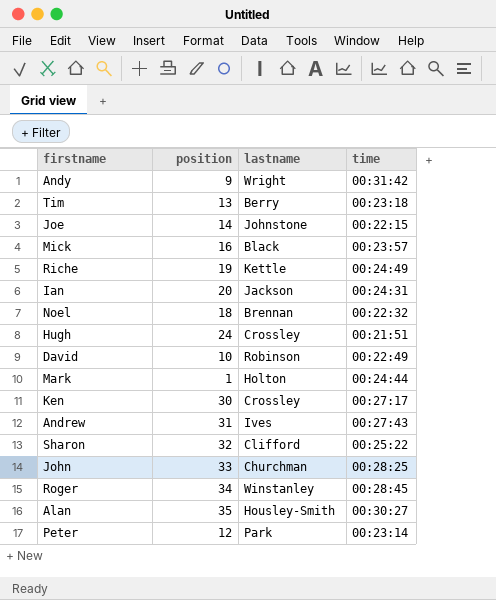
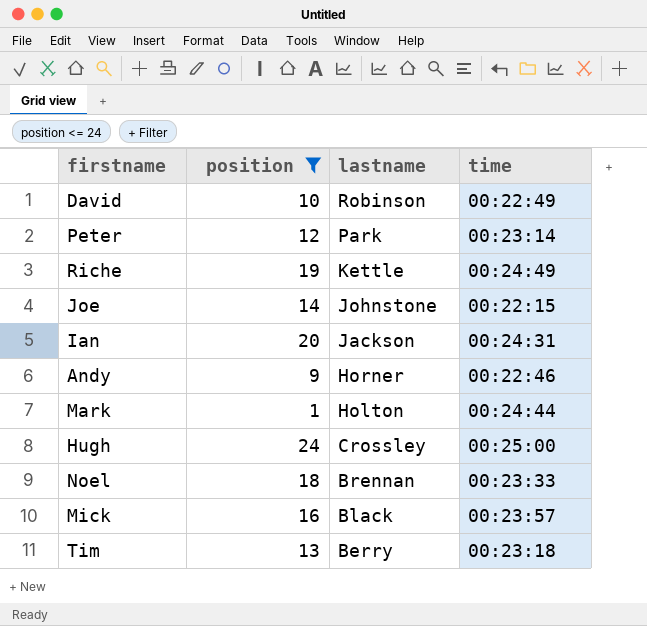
filter: none -> position <= 24
row order: none -> lastname descending
Andy | lastname: Wright -> Horner
Andy | time: 00:31:42 -> 00:22:46
Hugh | time: 00:21:51 -> 00:25:00
Noel | time: 00:22:32 -> 00:23:33

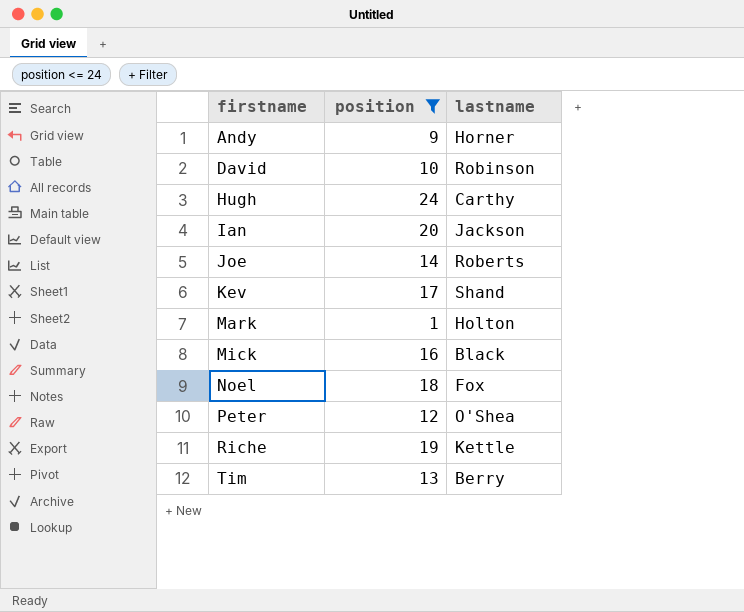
row order: lastname descending -> firstname ascending
column time | position: 4 -> none
Hugh | lastname: Crossley -> Carthy
Joe | lastname: Johnstone -> Roberts
row Kev: none -> 17 | Shand
Noel | lastname: Brennan -> Fox
Peter | lastname: Park -> O'Shea

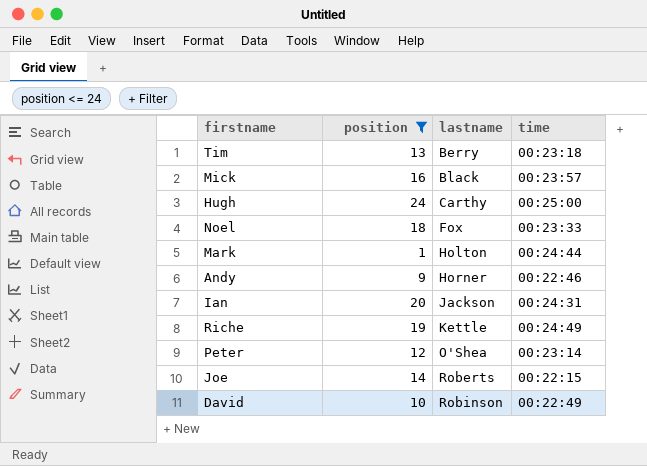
row order: firstname ascending -> lastname ascending
column time | position: none -> 4
row Kev: 17 | Shand -> none

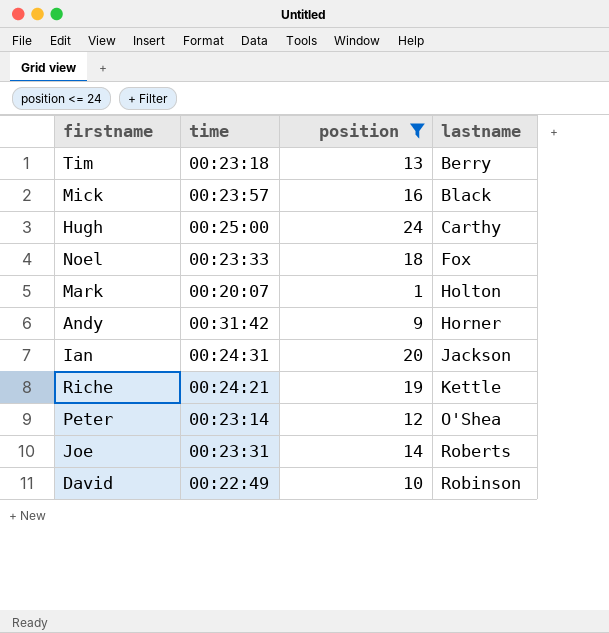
column time | position: 4 -> 2
Mark | time: 00:24:44 -> 00:20:07
Andy | time: 00:22:46 -> 00:31:42
Riche | time: 00:24:49 -> 00:24:21
Joe | time: 00:22:15 -> 00:23:31

